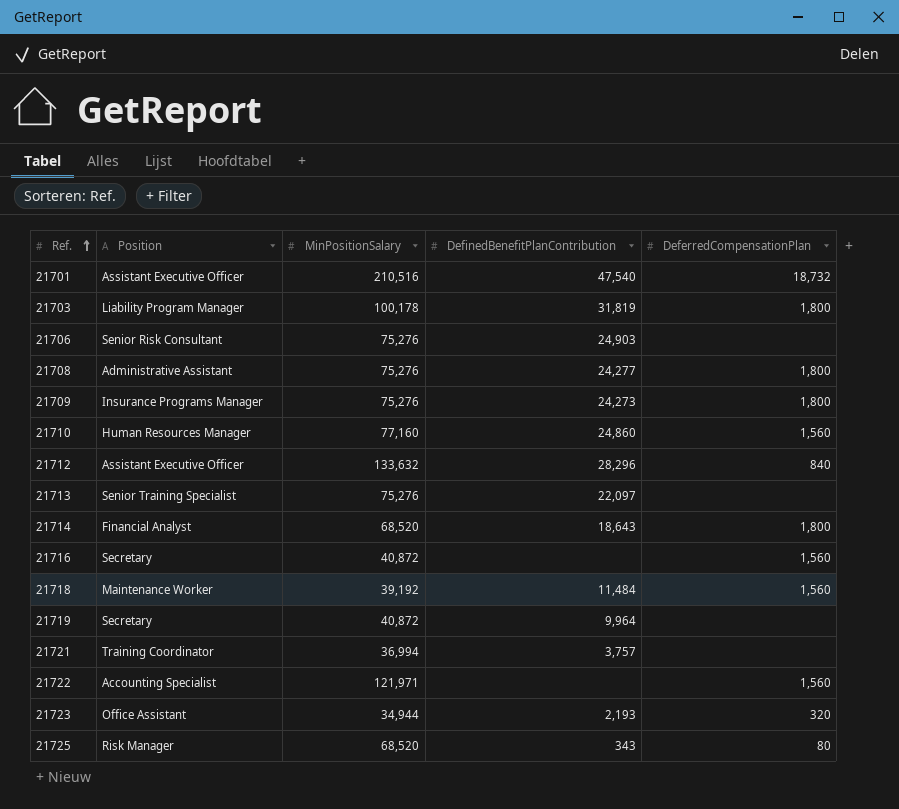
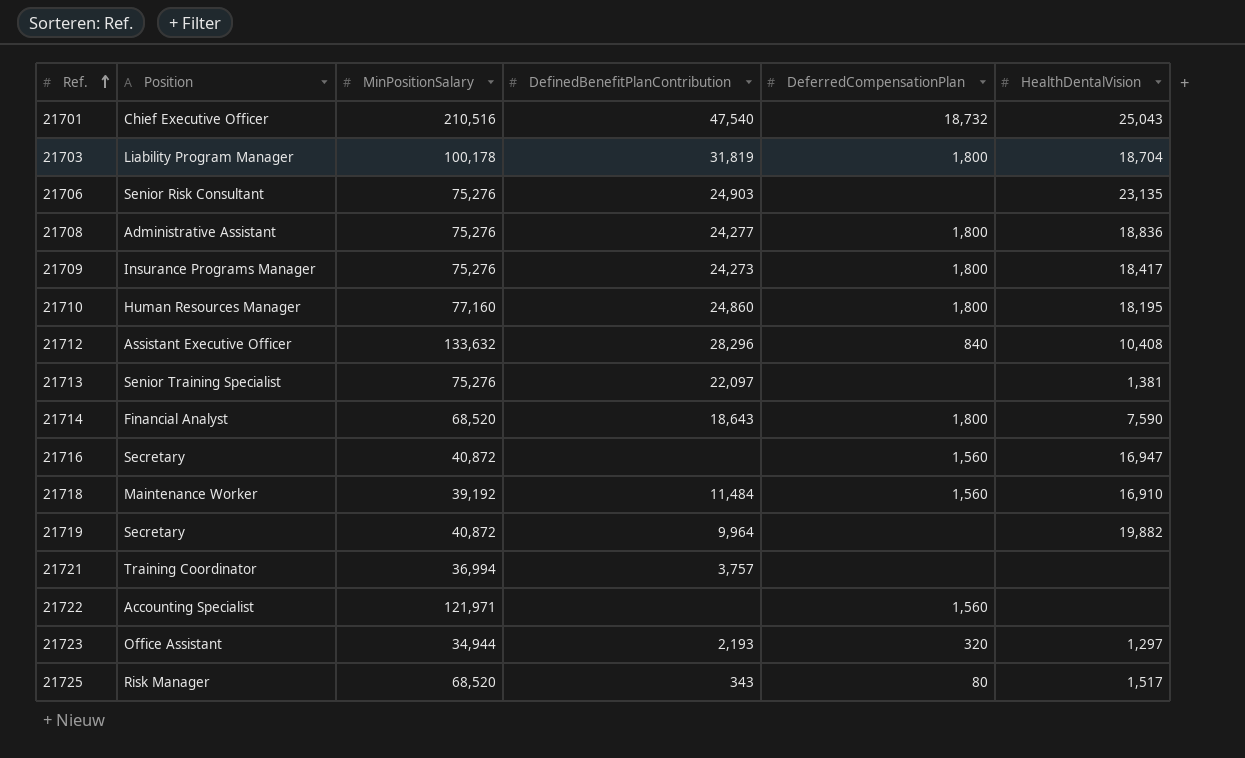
column HealthDentalVision | position: none -> 6
21701 | Position: Assistant Executive Officer -> Chief Executive Officer
21710 | DeferredCompensationPlan: 1,560 -> 1,800

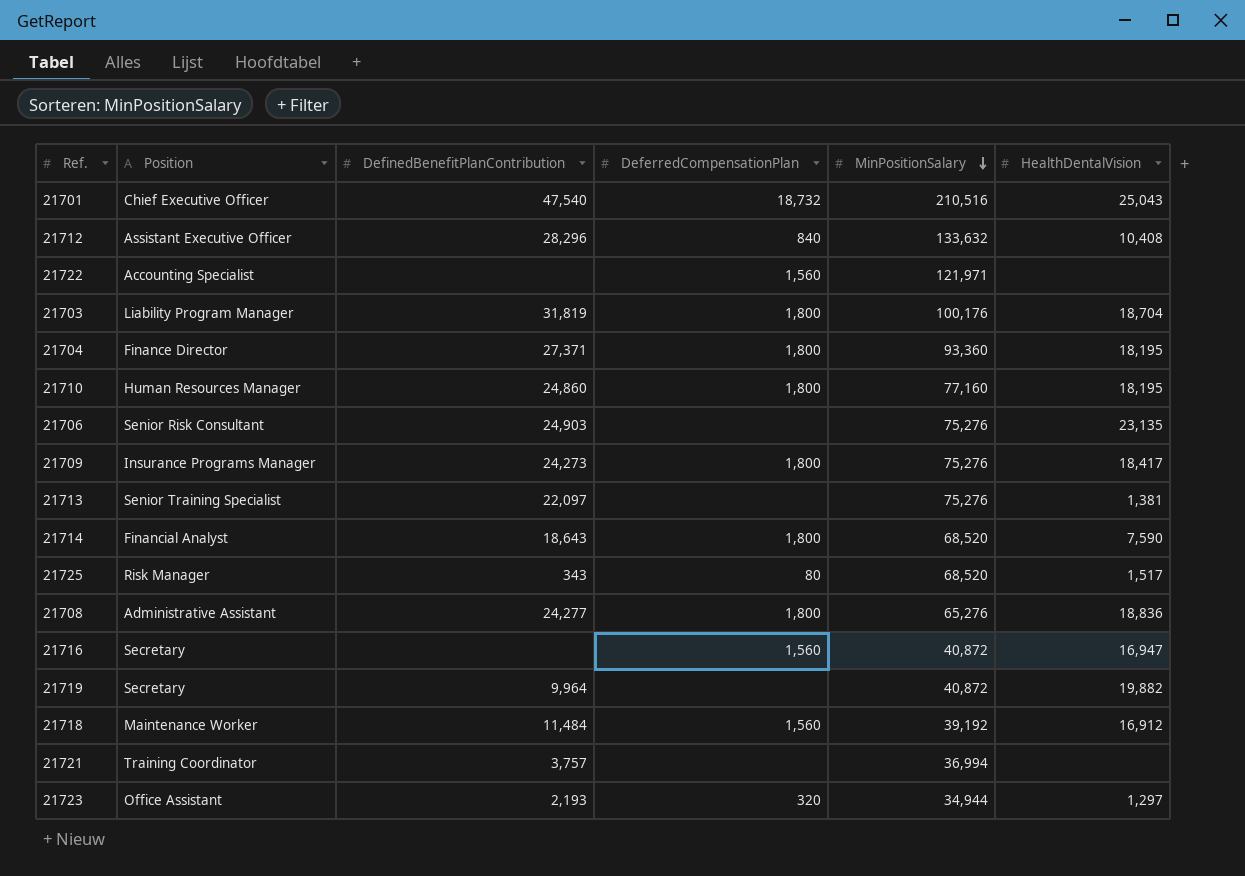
row order: Ref. ascending -> MinPositionSalary descending
column MinPositionSalary | position: 3 -> 5
21703 | MinPositionSalary: 100,178 -> 100,176
row 21704: none -> Finance Director | 27,371 | 1,800 | 93,360 | 18,195
21708 | MinPositionSalary: 75,276 -> 65,276
21718 | HealthDentalVision: 16,910 -> 16,912

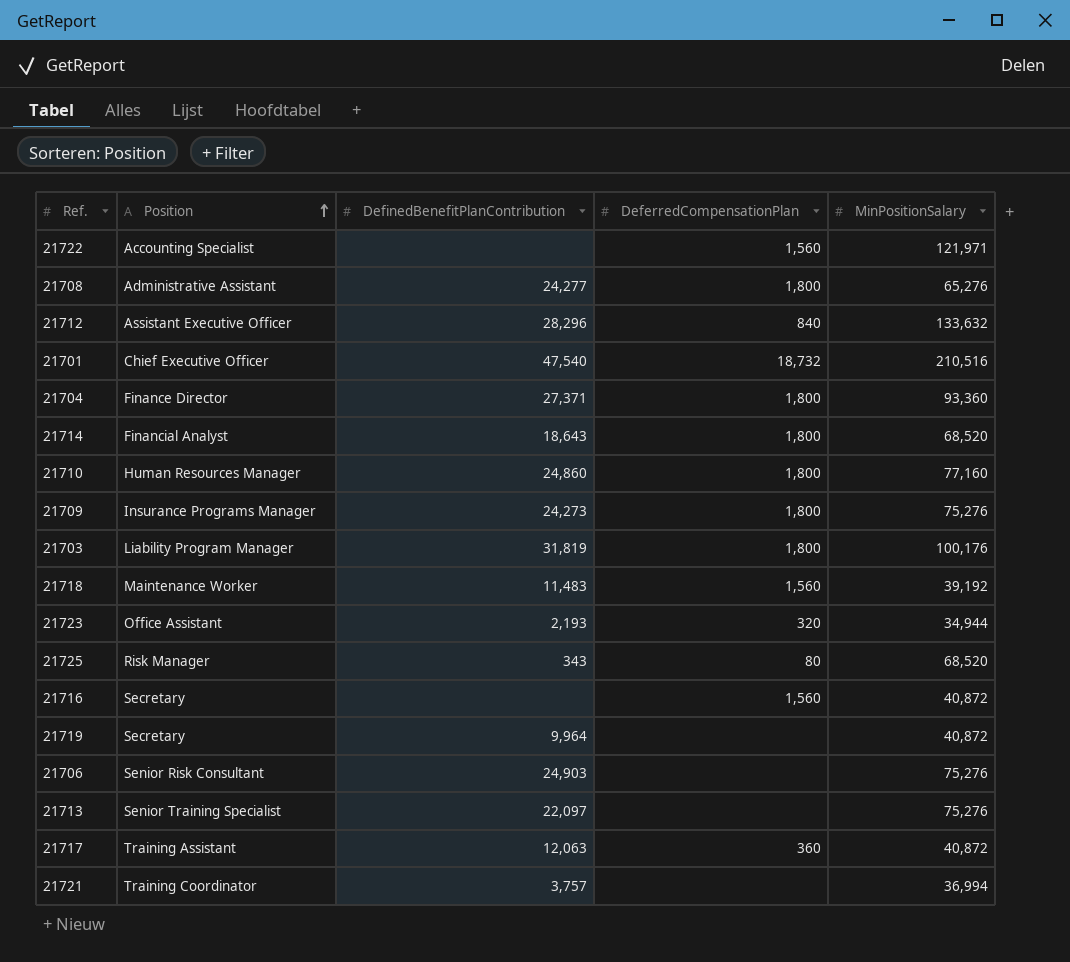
row order: MinPositionSalary descending -> Position ascending
column HealthDentalVision | position: 6 -> none
21718 | DefinedBenefitPlanContribution: 11,484 -> 11,483
row 21717: none -> Training Assistant | 12,063 | 360 | 40,872

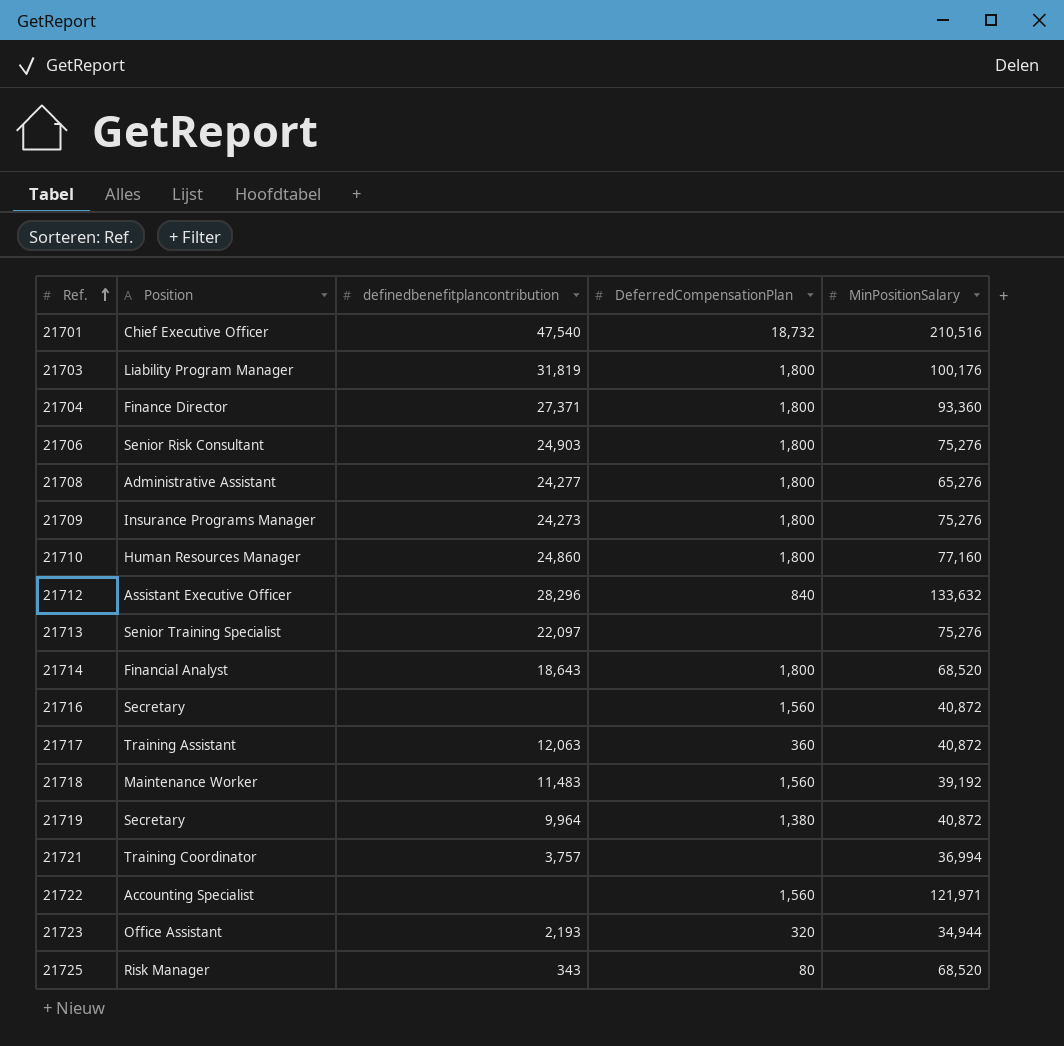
row order: Position ascending -> Ref. ascending
column name: DefinedBenefitPlanContribution -> definedbenefitplancontribution
21706 | DeferredCompensationPlan: none -> 1,800
21719 | DeferredCompensationPlan: none -> 1,380

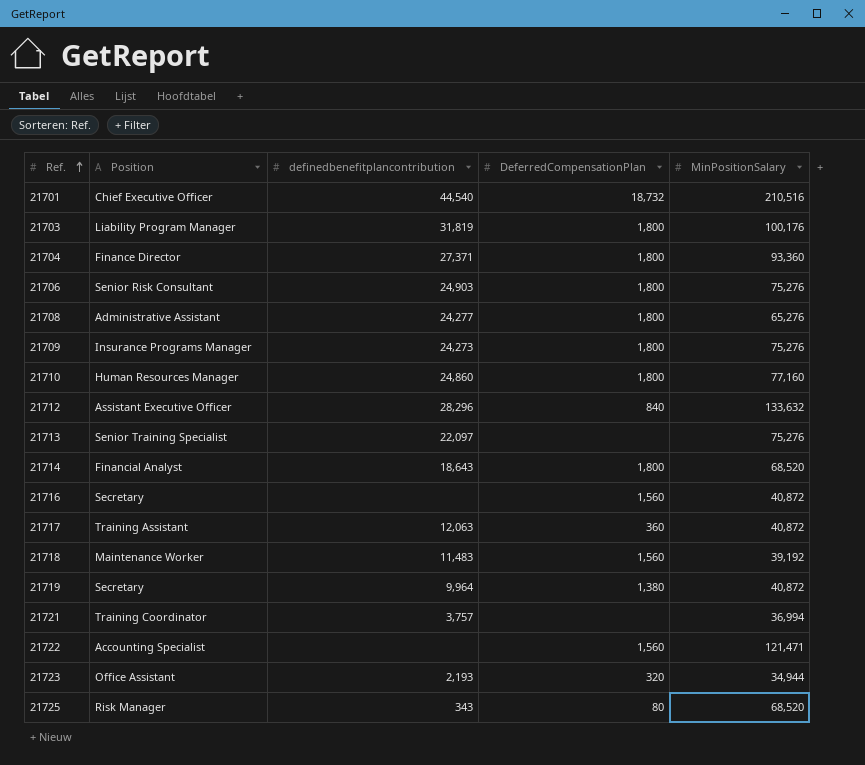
21701 | definedbenefitplancontribution: 47,540 -> 44,540
21722 | MinPositionSalary: 121,971 -> 121,471

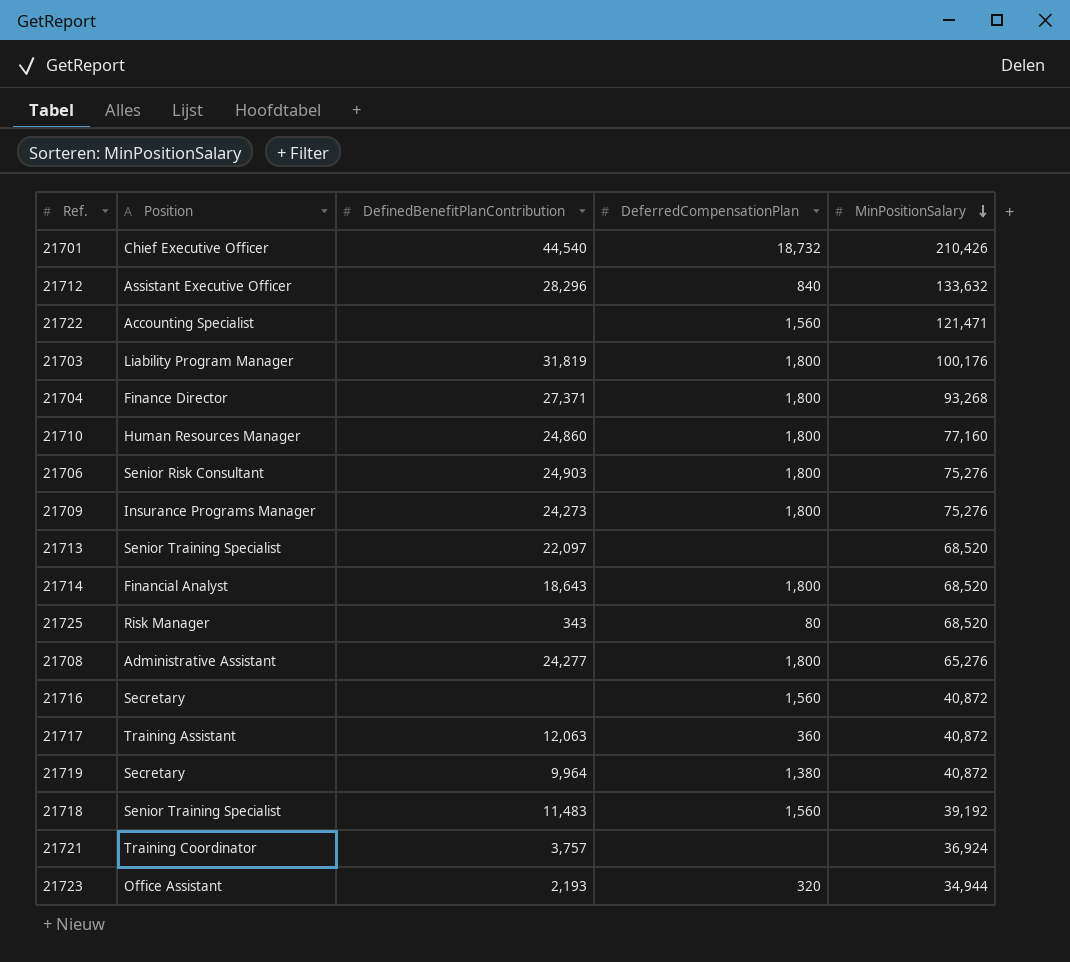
row order: Ref. ascending -> MinPositionSalary descending
column name: definedbenefitplancontribution -> DefinedBenefitPlanContribution
21701 | MinPositionSalary: 210,516 -> 210,426
21704 | MinPositionSalary: 93,360 -> 93,268
21713 | MinPositionSalary: 75,276 -> 68,520
21718 | Position: Maintenance Worker -> Senior Training Specialist
21721 | MinPositionSalary: 36,994 -> 36,924

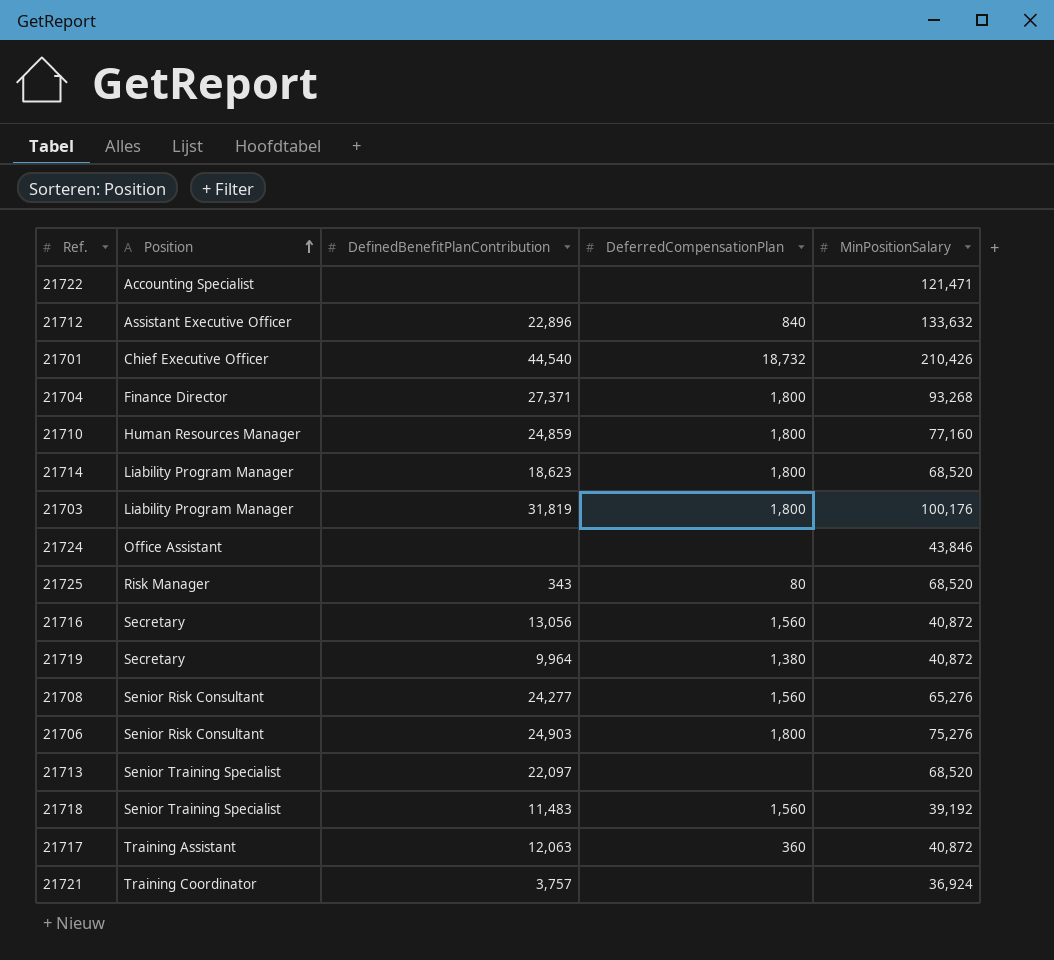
row order: MinPositionSalary descending -> Position ascending
row 21709: Insurance Programs Manager | 24,273 | 1,800 | 75,276 -> none
row 21723: Office Assistant | 2,193 | 320 | 34,944 -> none
21722 | DeferredCompensationPlan: 1,560 -> none
21712 | DefinedBenefitPlanContribution: 28,296 -> 22,896
21710 | DefinedBenefitPlanContribution: 24,860 -> 24,859
21714 | Position: Financial Analyst -> Liability Program Manager
21714 | DefinedBenefitPlanContribution: 18,643 -> 18,623
row 21724: none -> Office Assistant | none | none | 43,846
21716 | DefinedBenefitPlanContribution: none -> 13,056
21708 | Position: Administrative Assistant -> Senior Risk Consultant
21708 | DeferredCompensationPlan: 1,800 -> 1,560

